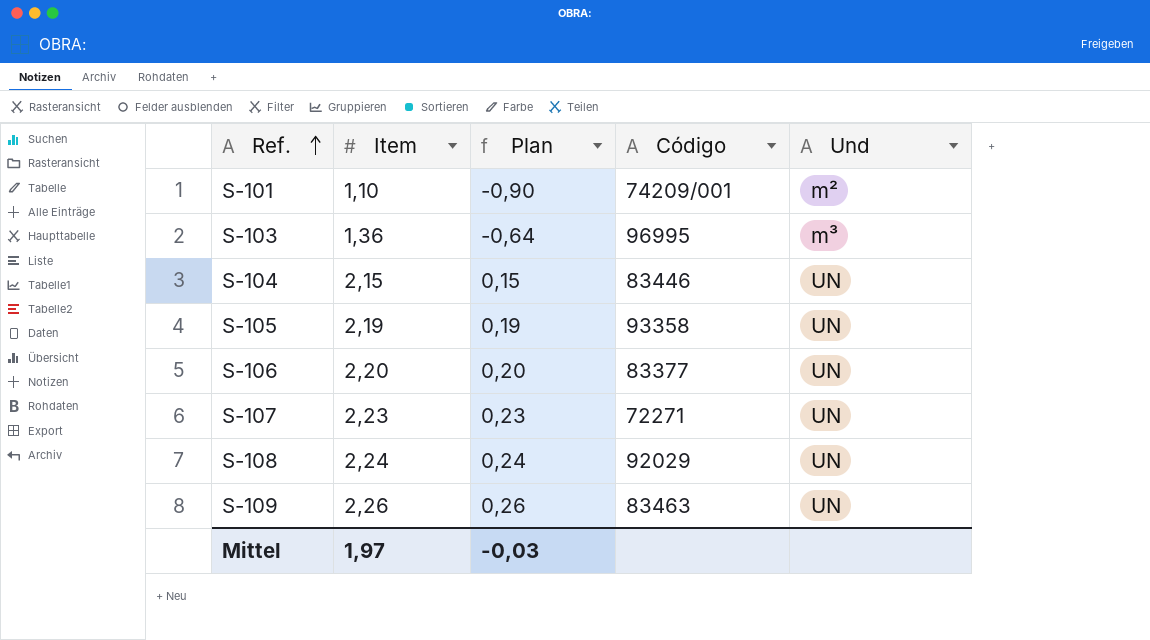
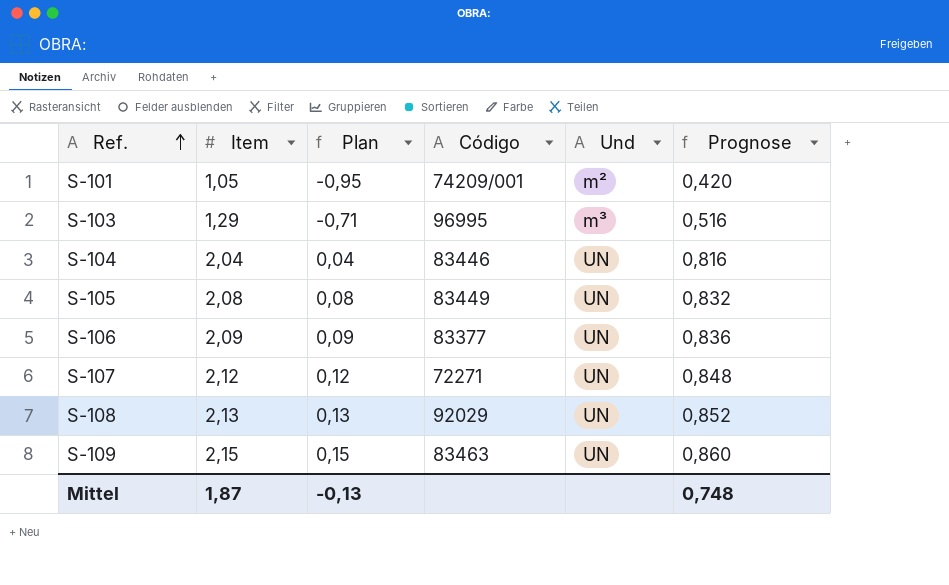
column Prognose | formula: none -> [Item] * 0,4
S-101 | Item: 1,10 -> 1,05
S-101 | Plan: -0,90 -> -0,95
S-103 | Item: 1,36 -> 1,29
S-103 | Plan: -0,64 -> -0,71
S-104 | Item: 2,15 -> 2,04
S-104 | Plan: 0,15 -> 0,04
S-105 | Item: 2,19 -> 2,08
S-105 | Plan: 0,19 -> 0,08
S-105 | Código: 93358 -> 83449
S-106 | Item: 2,20 -> 2,09
S-106 | Plan: 0,20 -> 0,09
S-107 | Item: 2,23 -> 2,12
S-107 | Plan: 0,23 -> 0,12
S-108 | Item: 2,24 -> 2,13
S-108 | Plan: 0,24 -> 0,13
S-109 | Item: 2,26 -> 2,15
S-109 | Plan: 0,26 -> 0,15
Mittel | Item: 1,97 -> 1,87
Mittel | Plan: -0,03 -> -0,13

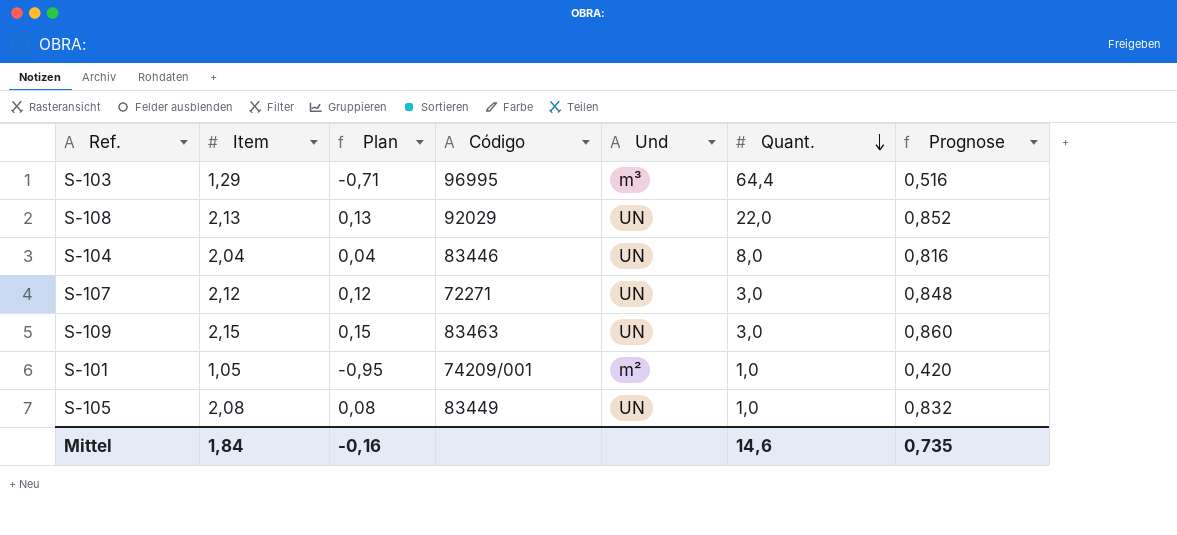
row order: Ref. ascending -> Quant. descending
column Quant. | position: none -> 6
row S-106: 2,09 | 0,09 | 83377 | UN | 0,836 -> none
Mittel | Item: 1,87 -> 1,84
Mittel | Plan: -0,13 -> -0,16
Mittel | Prognose: 0,748 -> 0,735

